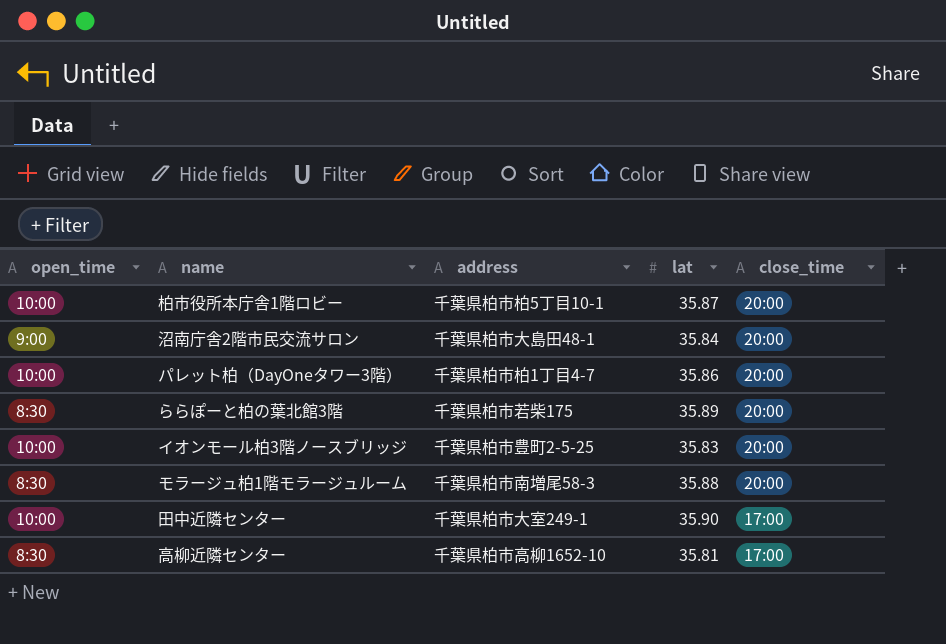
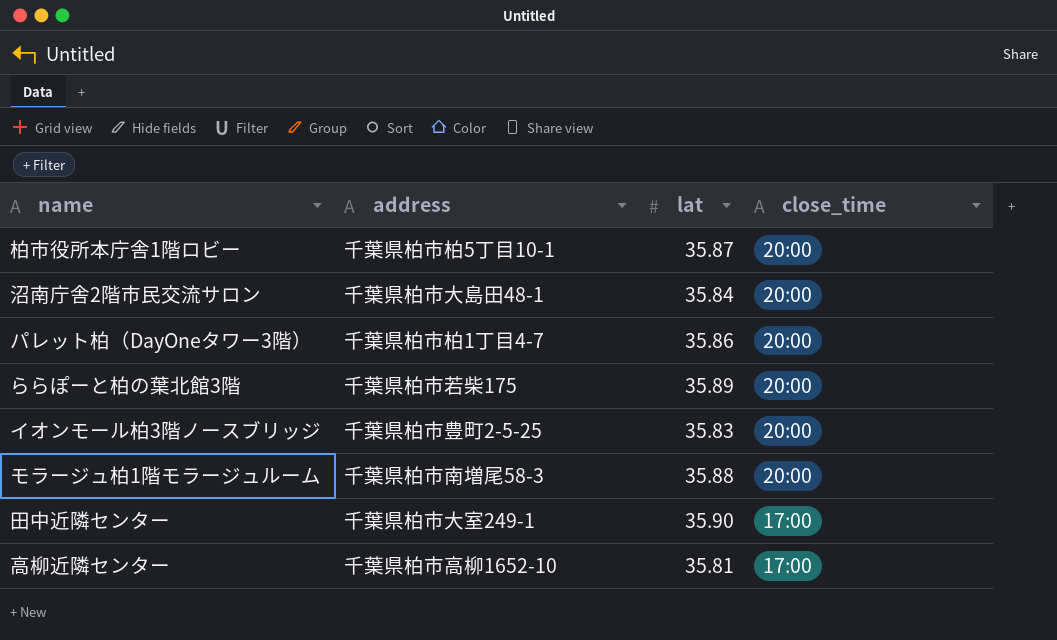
column open_time | position: 1 -> none

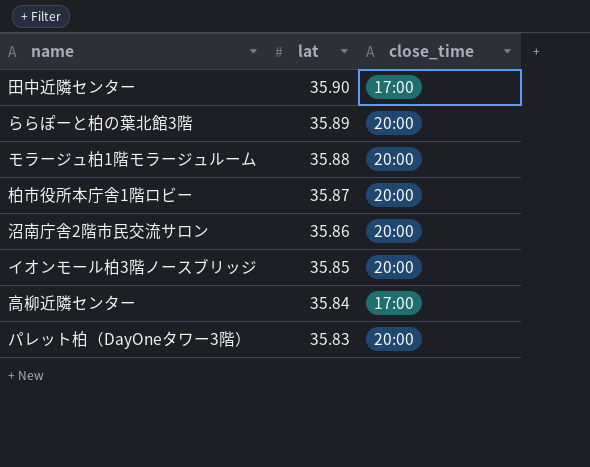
row order: close_time descending -> lat descending
column address | position: 2 -> none
沼南庁舎2階市民交流サロン | lat: 35.84 -> 35.86
イオンモール柏3階ノースブリッジ | lat: 35.83 -> 35.85
高柳近隣センター | lat: 35.81 -> 35.84
パレット柏（DayOneタワー3階） | lat: 35.86 -> 35.83

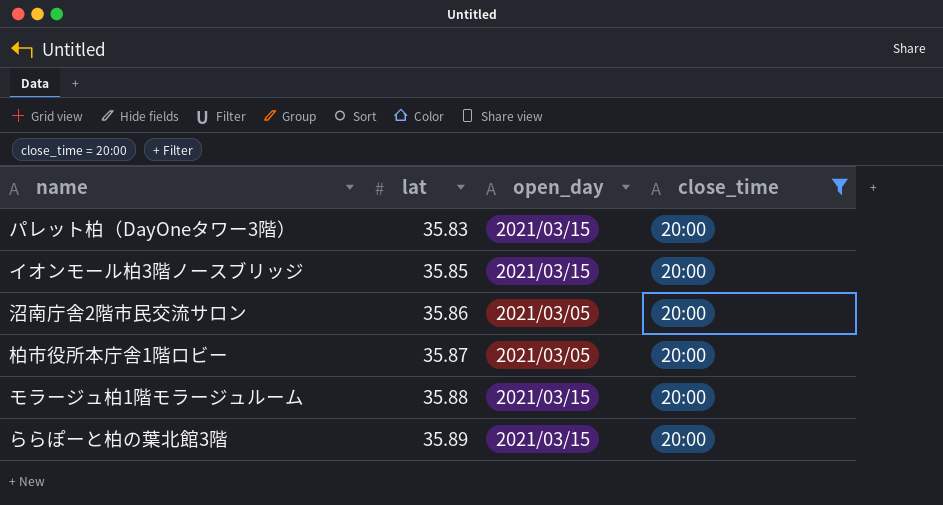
filter: none -> close_time = 20:00
row order: lat descending -> lat ascending
column open_day | position: none -> 3

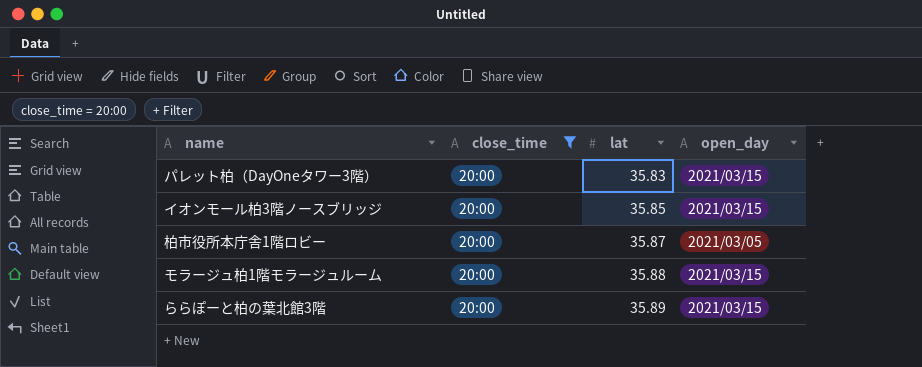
column close_time | position: 4 -> 2
row 沼南庁舎2階市民交流サロン: 35.86 | 2021/03/05 | 20:00 -> none

